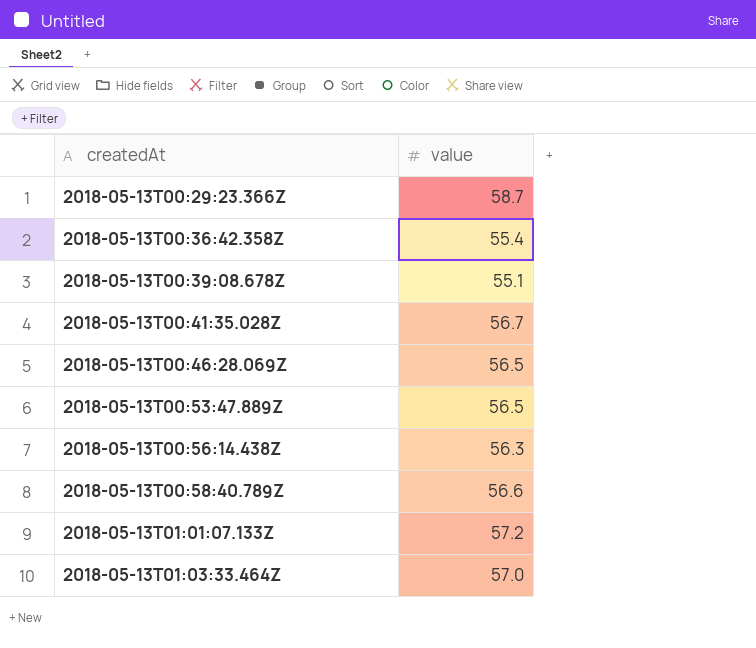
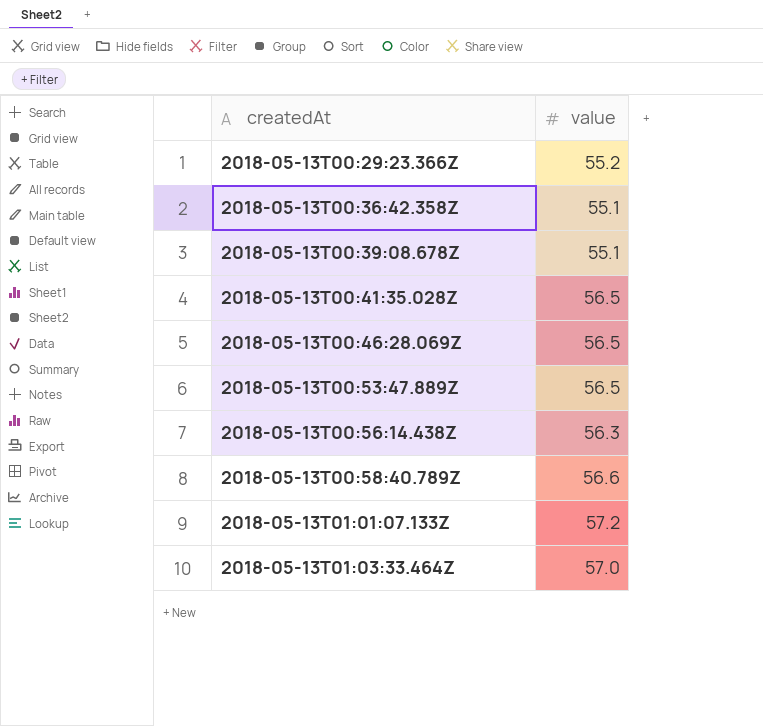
2018-05-13T00:29:23.366Z | value: 58.7 -> 55.2
2018-05-13T00:36:42.358Z | value: 55.4 -> 55.1
2018-05-13T00:41:35.028Z | value: 56.7 -> 56.5

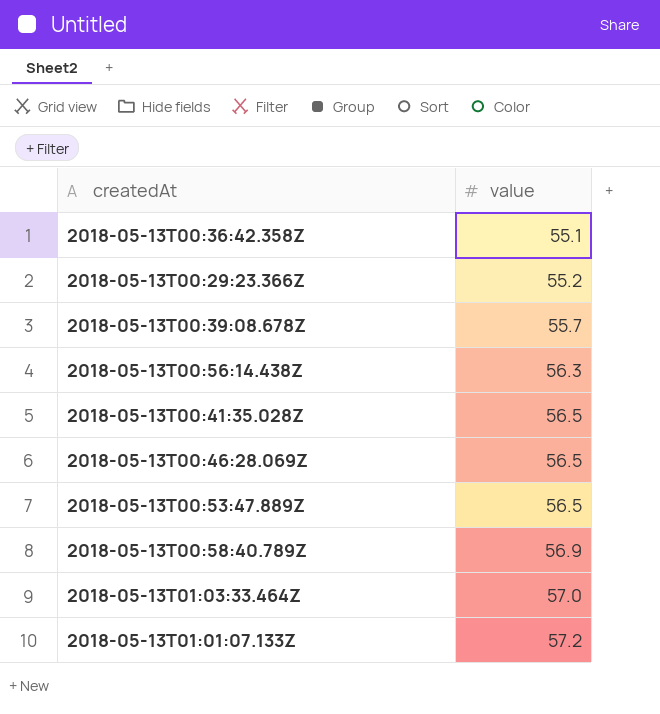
row order: createdAt ascending -> value ascending
2018-05-13T00:39:08.678Z | value: 55.1 -> 55.7
2018-05-13T00:58:40.789Z | value: 56.6 -> 56.9

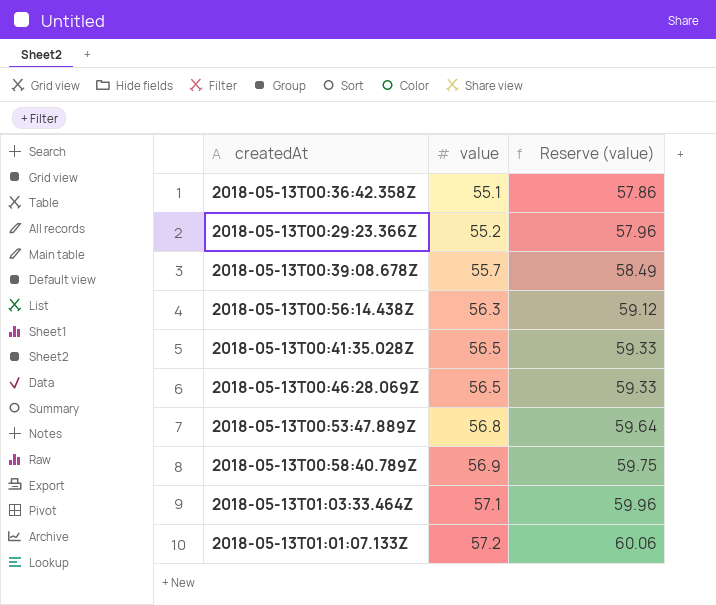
column Reserve (value) | formula: none -> [value] * 1.05
2018-05-13T00:53:47.889Z | value: 56.5 -> 56.8
2018-05-13T01:03:33.464Z | value: 57.0 -> 57.1

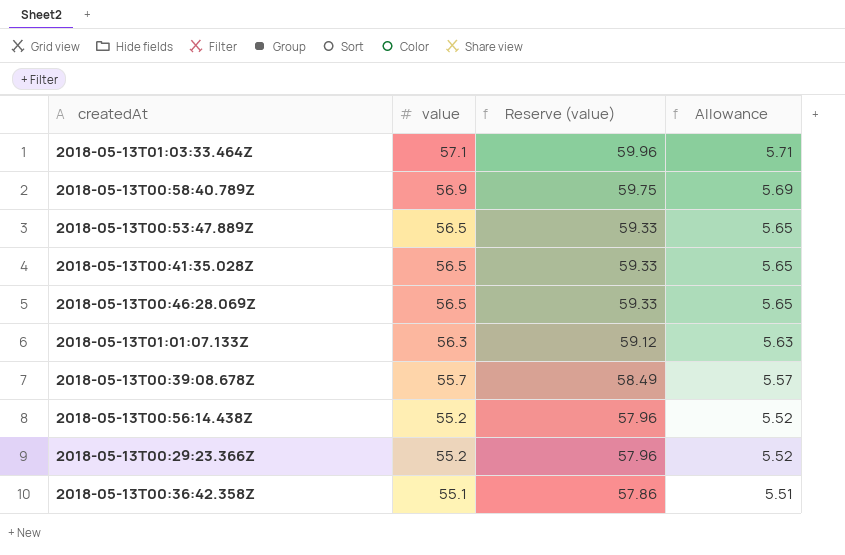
row order: value ascending -> value descending
column Allowance | formula: none -> [value] * 0.1
2018-05-13T00:53:47.889Z | value: 56.8 -> 56.5
2018-05-13T00:53:47.889Z | Reserve (value): 59.64 -> 59.33
2018-05-13T01:01:07.133Z | value: 57.2 -> 56.3
2018-05-13T01:01:07.133Z | Reserve (value): 60.06 -> 59.12
2018-05-13T00:56:14.438Z | value: 56.3 -> 55.2
2018-05-13T00:56:14.438Z | Reserve (value): 59.12 -> 57.96

